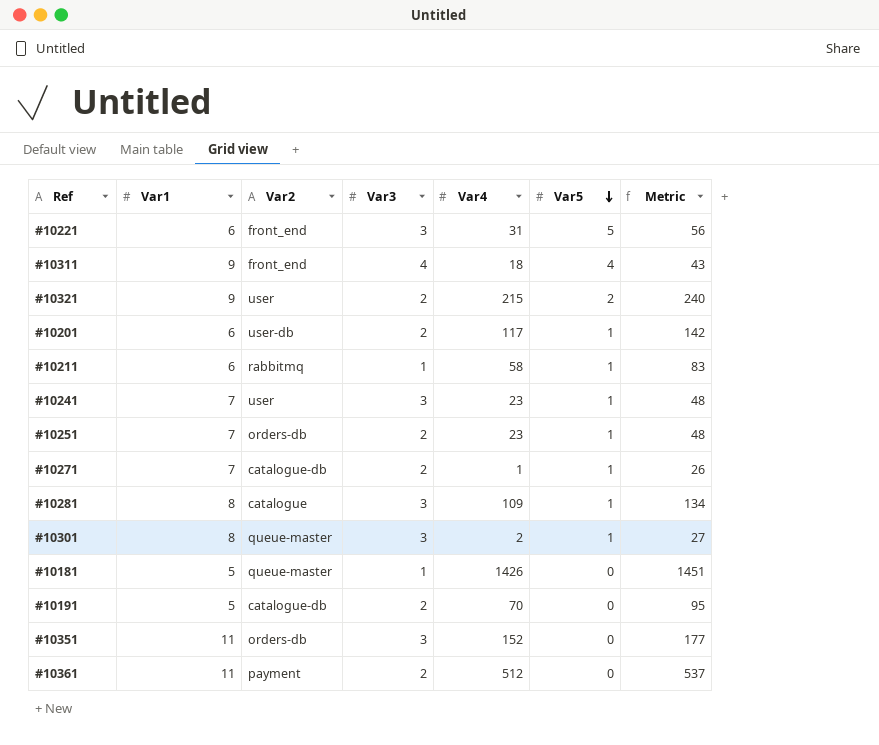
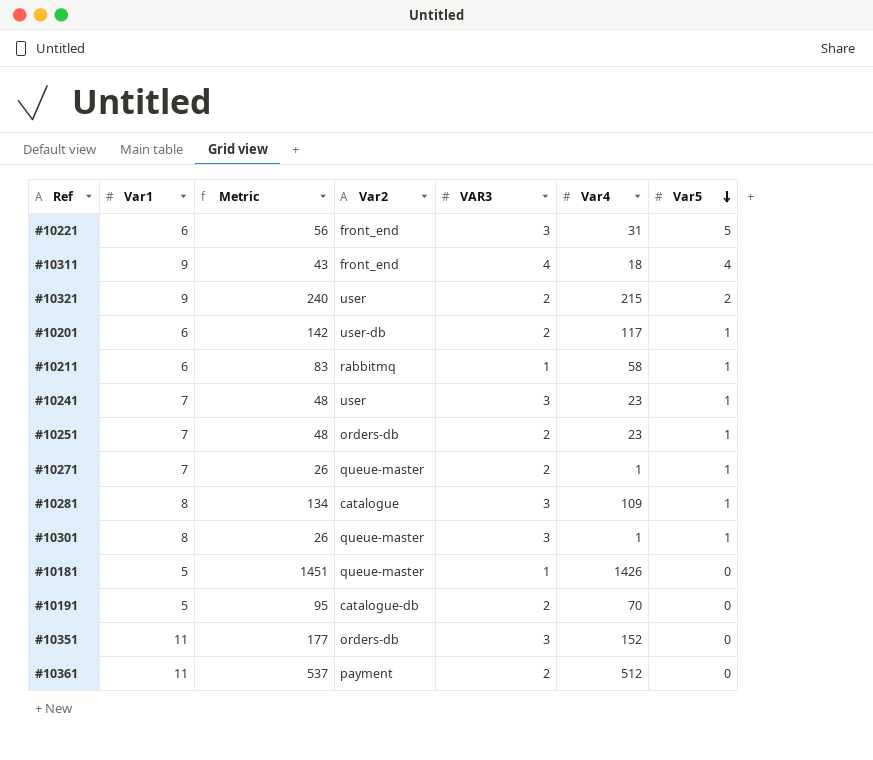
column Metric | position: 7 -> 3
column name: Var3 -> VAR3
#10271 | Var2: catalogue-db -> queue-master
#10301 | Metric: 27 -> 26
#10301 | Var4: 2 -> 1

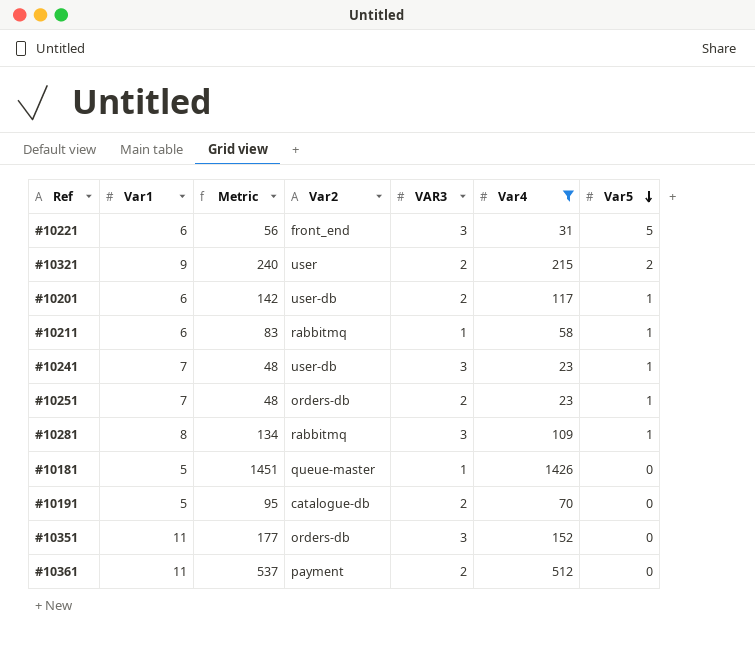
filter: none -> Var4 >= 23
#10241 | Var2: user -> user-db
#10281 | Var2: catalogue -> rabbitmq

